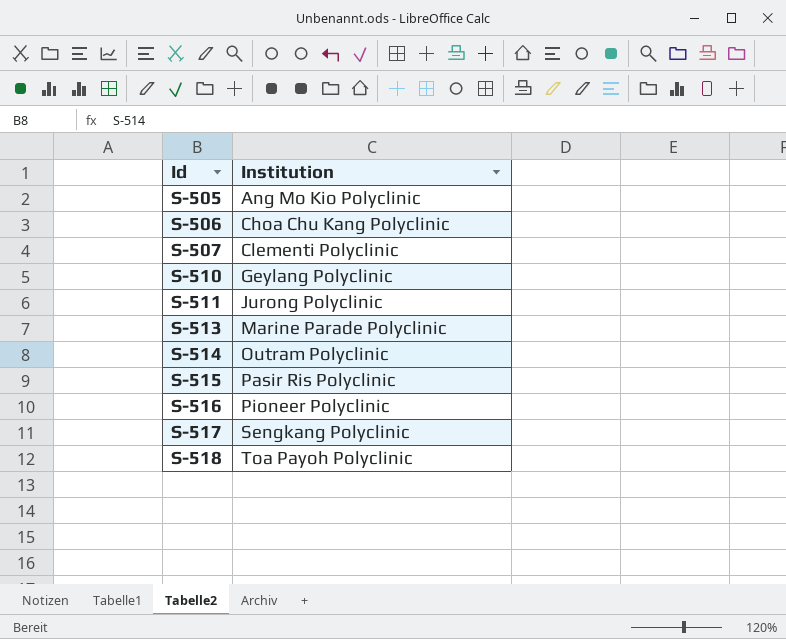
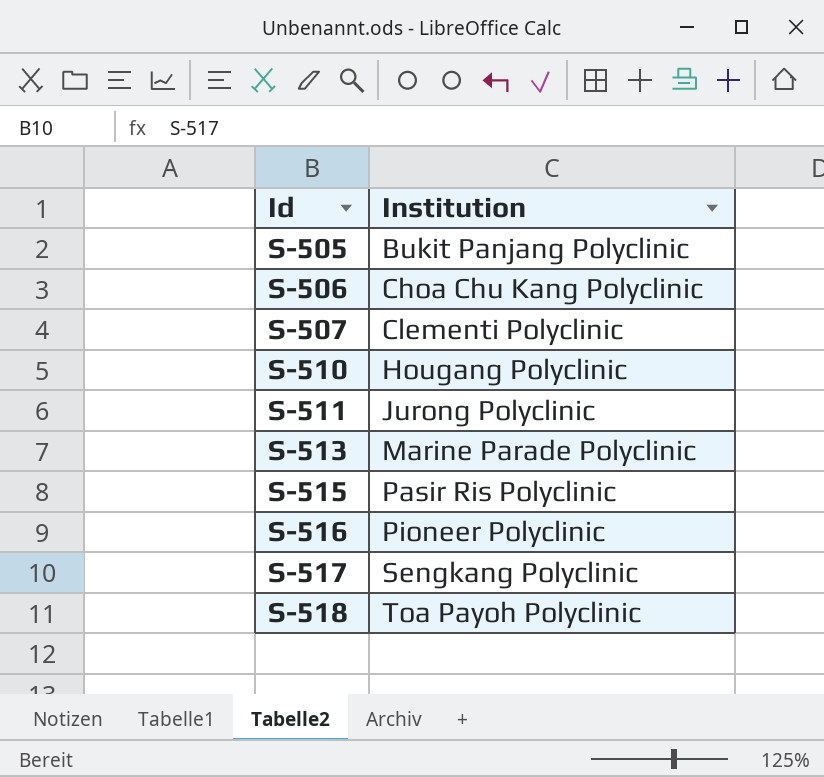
row S-514: Outram Polyclinic -> none
S-505 | Institution: Ang Mo Kio Polyclinic -> Bukit Panjang Polyclinic
S-510 | Institution: Geylang Polyclinic -> Hougang Polyclinic

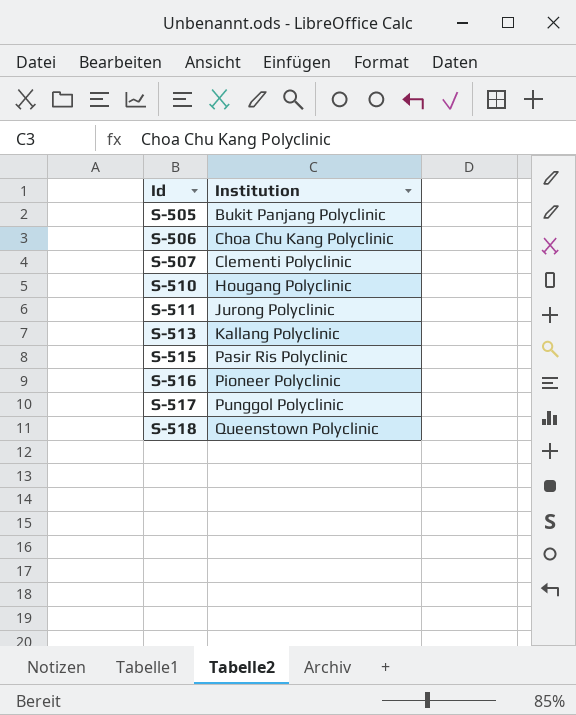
S-513 | Institution: Marine Parade Polyclinic -> Kallang Polyclinic
S-517 | Institution: Sengkang Polyclinic -> Punggol Polyclinic
S-518 | Institution: Toa Payoh Polyclinic -> Queenstown Polyclinic

